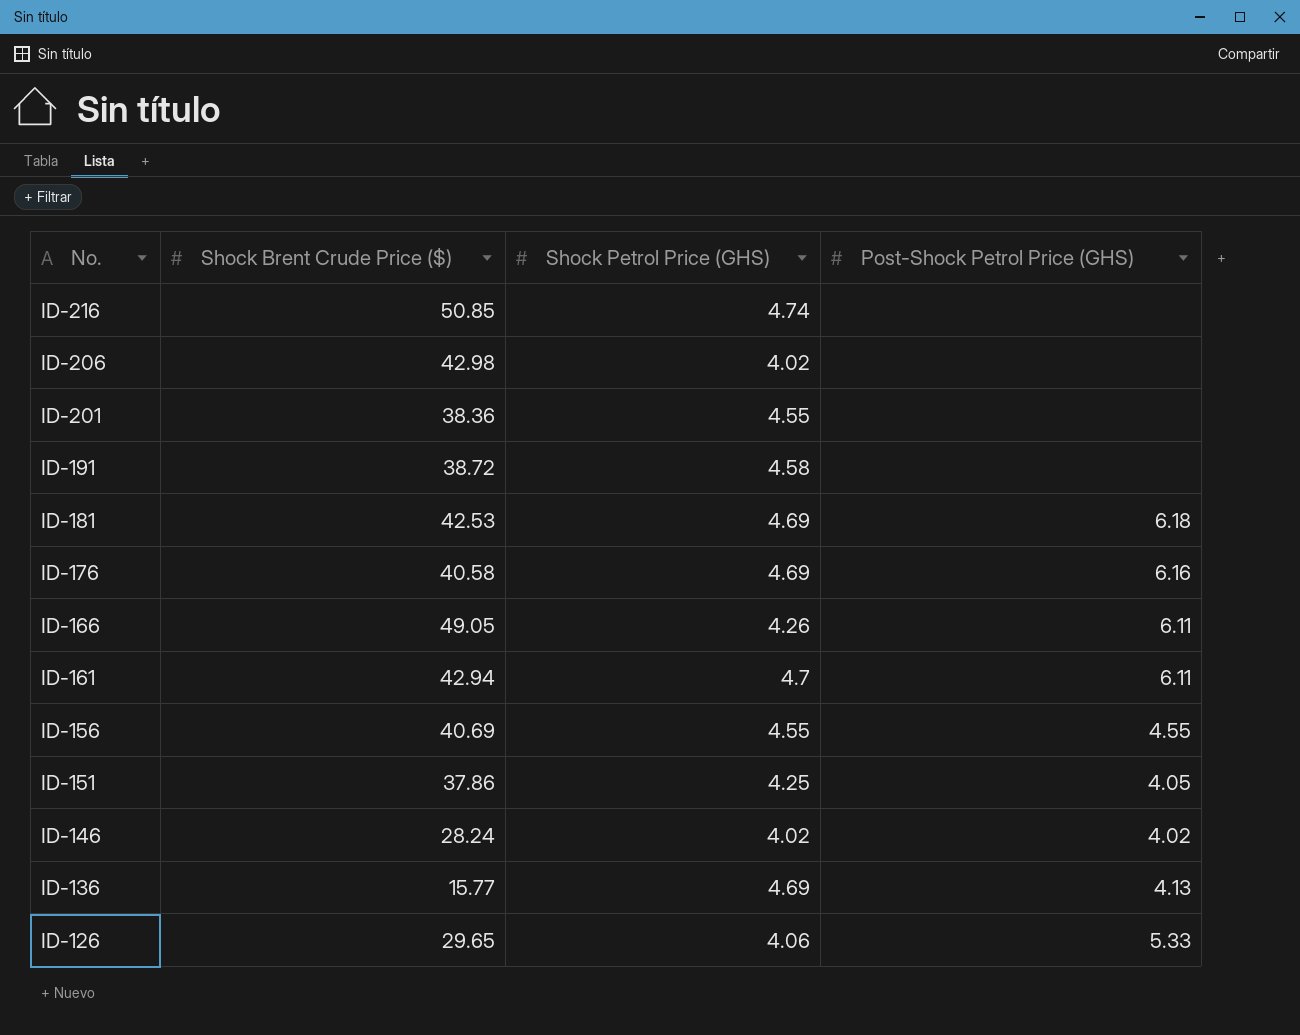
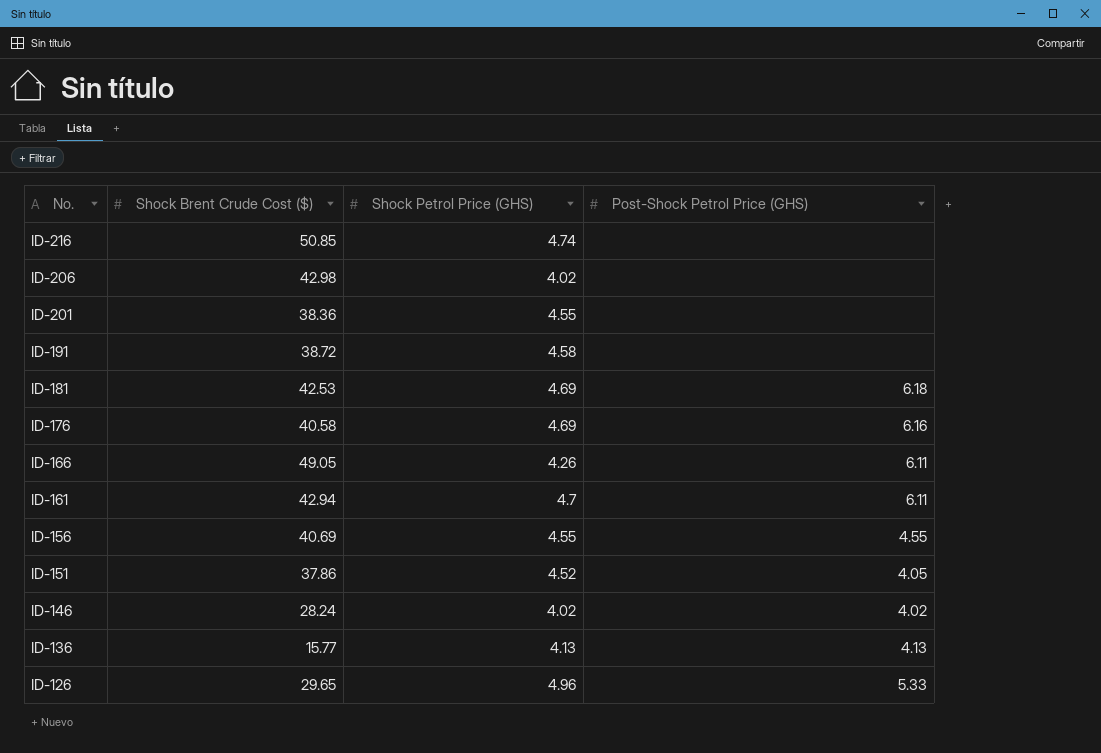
column name: Shock Brent Crude Price ($) -> Shock Brent Crude Cost ($)
ID-151 | Shock Petrol Price (GHS): 4.25 -> 4.52
ID-136 | Shock Petrol Price (GHS): 4.69 -> 4.13
ID-126 | Shock Petrol Price (GHS): 4.06 -> 4.96

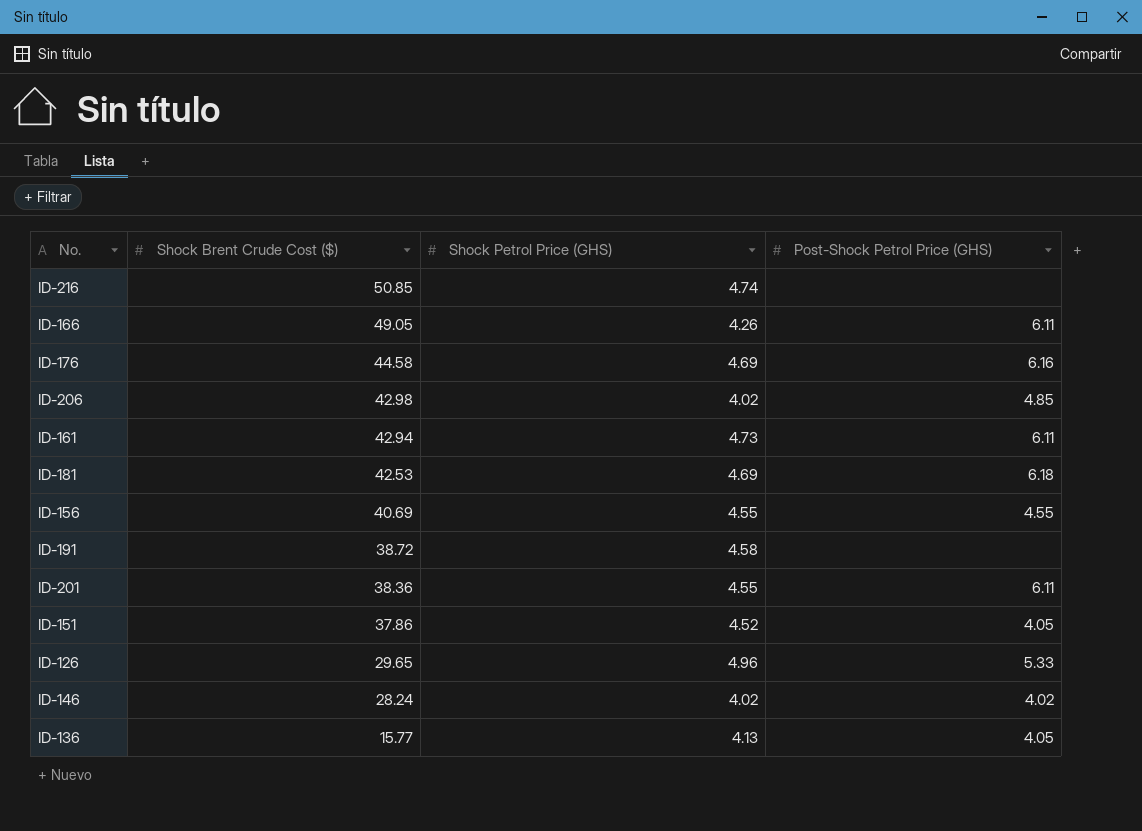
row order: No. descending -> Shock Brent Crude Cost ($) descending
ID-176 | Shock Brent Crude Cost ($): 40.58 -> 44.58
ID-206 | Post-Shock Petrol Price (GHS): none -> 4.85
ID-161 | Shock Petrol Price (GHS): 4.7 -> 4.73
ID-201 | Post-Shock Petrol Price (GHS): none -> 6.11
ID-136 | Post-Shock Petrol Price (GHS): 4.13 -> 4.05

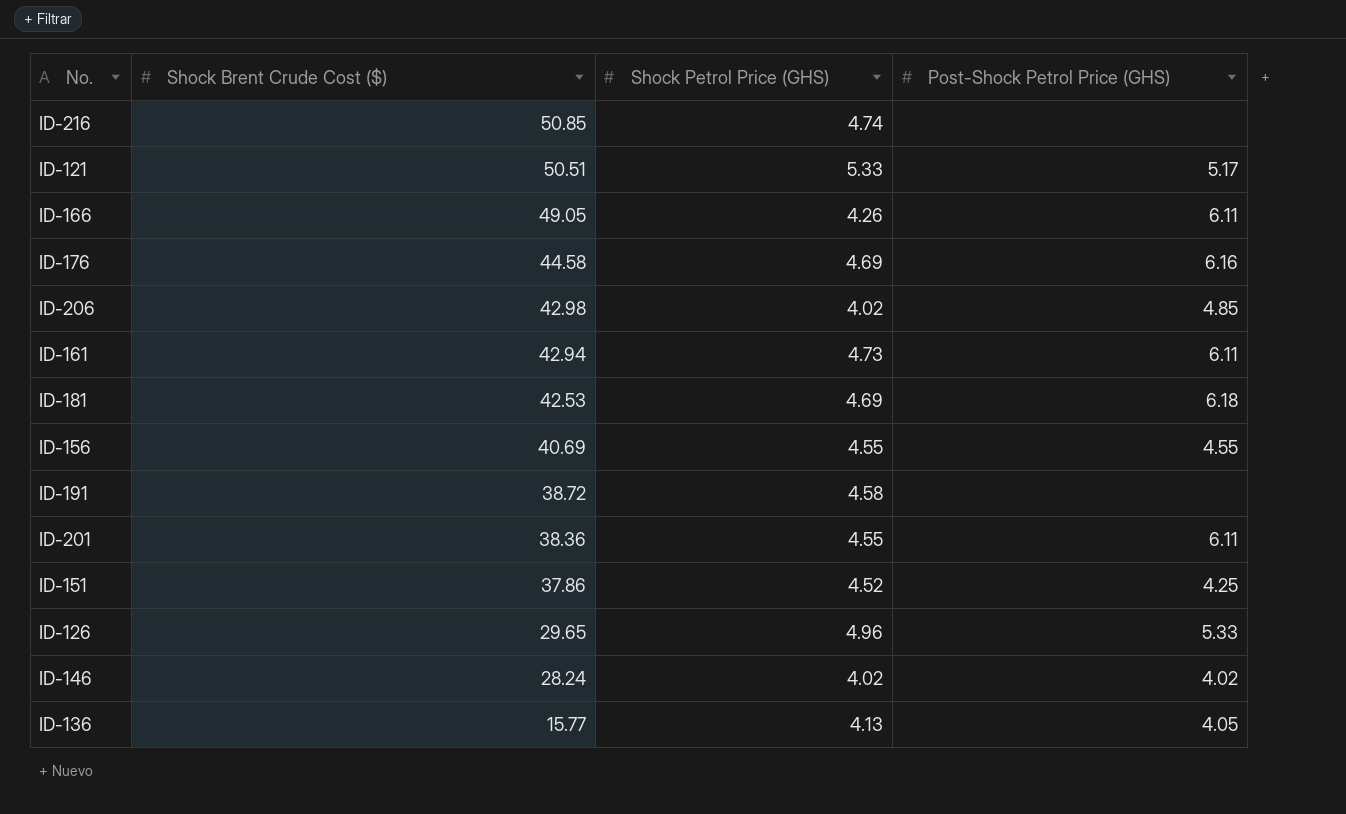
row ID-121: none -> 50.51 | 5.33 | 5.17
ID-151 | Post-Shock Petrol Price (GHS): 4.05 -> 4.25

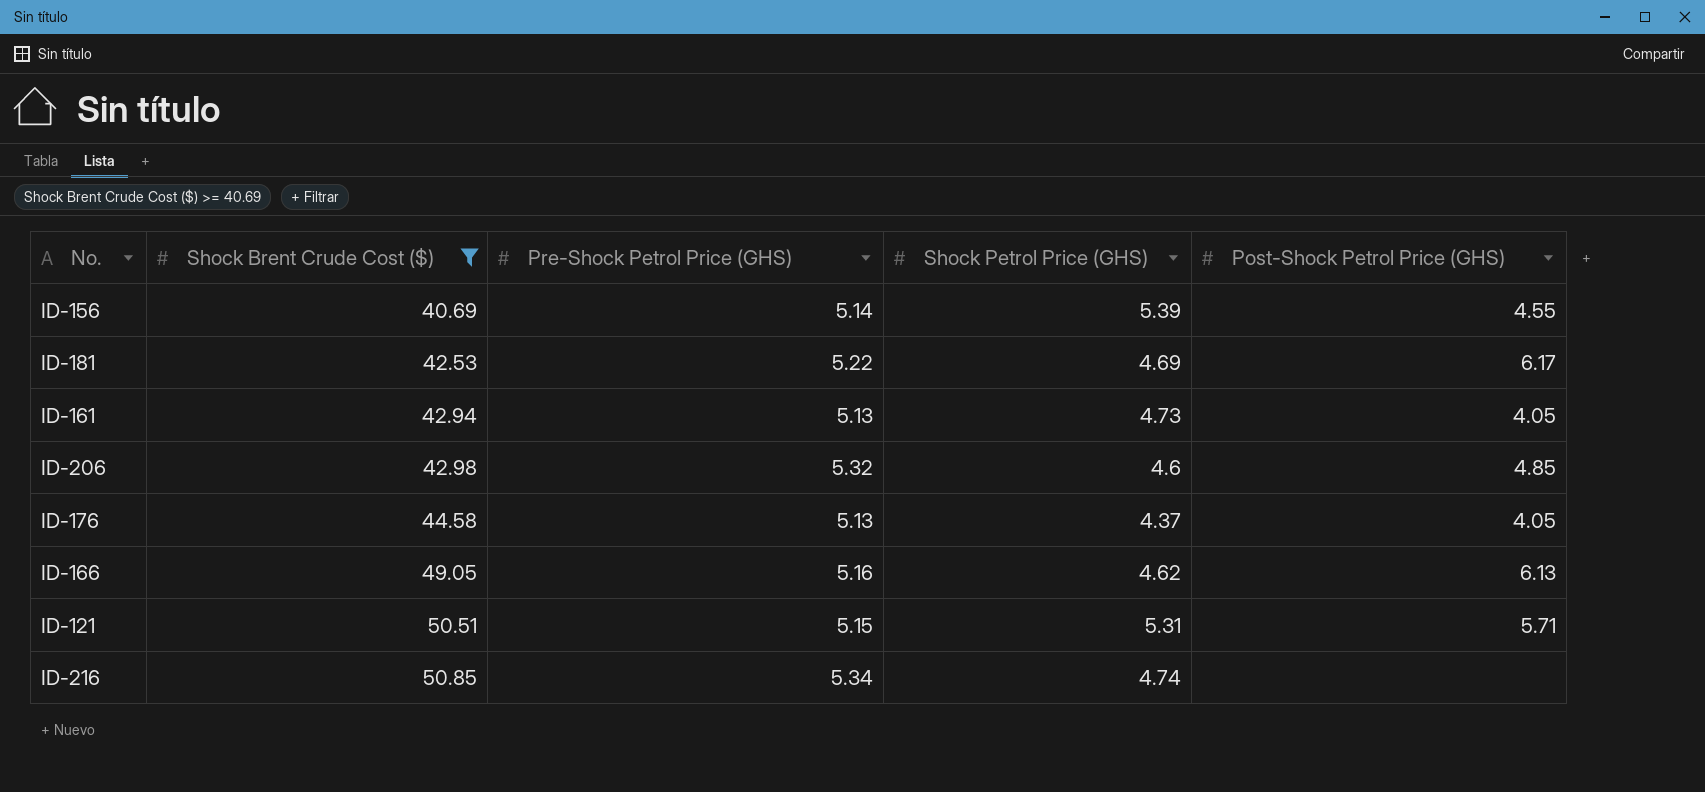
filter: none -> Shock Brent Crude Cost ($) >= 40.69
row order: Shock Brent Crude Cost ($) descending -> Shock Brent Crude Cost ($) ascending
column Pre-Shock Petrol Price (GHS) | position: none -> 3
ID-156 | Shock Petrol Price (GHS): 4.55 -> 5.39
ID-181 | Post-Shock Petrol Price (GHS): 6.18 -> 6.17
ID-161 | Post-Shock Petrol Price (GHS): 6.11 -> 4.05
ID-206 | Shock Petrol Price (GHS): 4.02 -> 4.6
ID-176 | Shock Petrol Price (GHS): 4.69 -> 4.37
ID-176 | Post-Shock Petrol Price (GHS): 6.16 -> 4.05
ID-166 | Shock Petrol Price (GHS): 4.26 -> 4.62
ID-166 | Post-Shock Petrol Price (GHS): 6.11 -> 6.13
ID-121 | Shock Petrol Price (GHS): 5.33 -> 5.31
ID-121 | Post-Shock Petrol Price (GHS): 5.17 -> 5.71

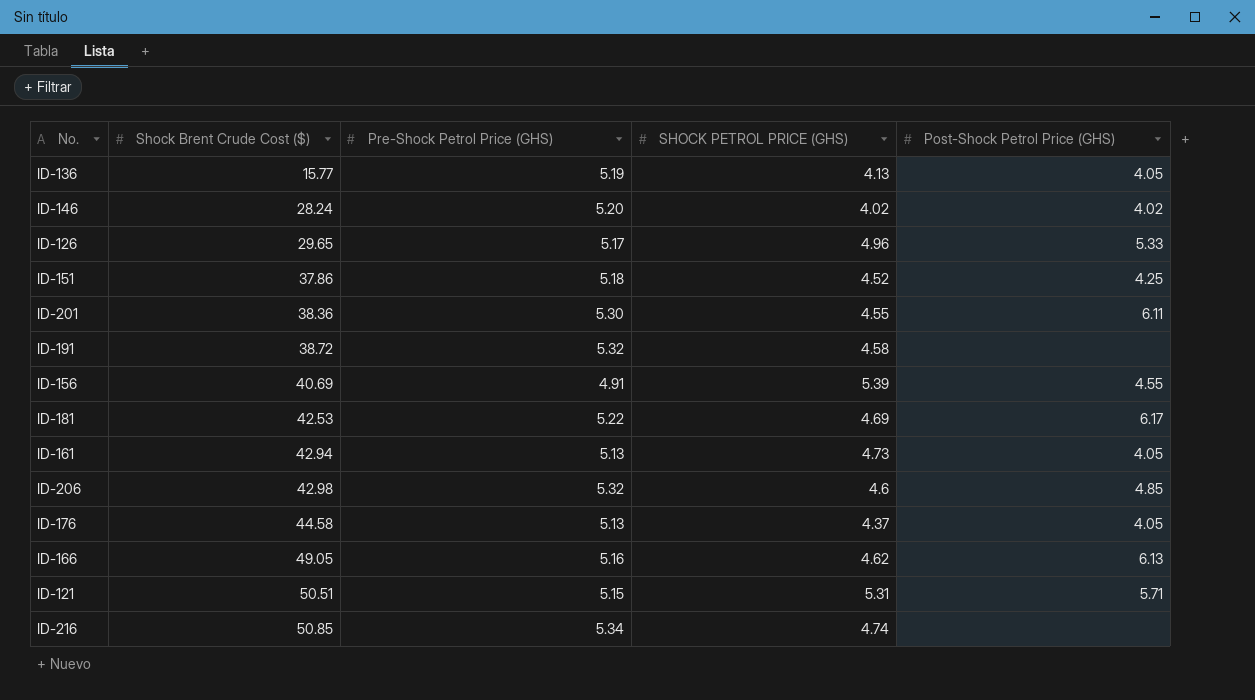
filter: Shock Brent Crude Cost ($) >= 40.69 -> none
column name: Shock Petrol Price (GHS) -> SHOCK PETROL PRICE (GHS)
ID-156 | Pre-Shock Petrol Price (GHS): 5.14 -> 4.91

